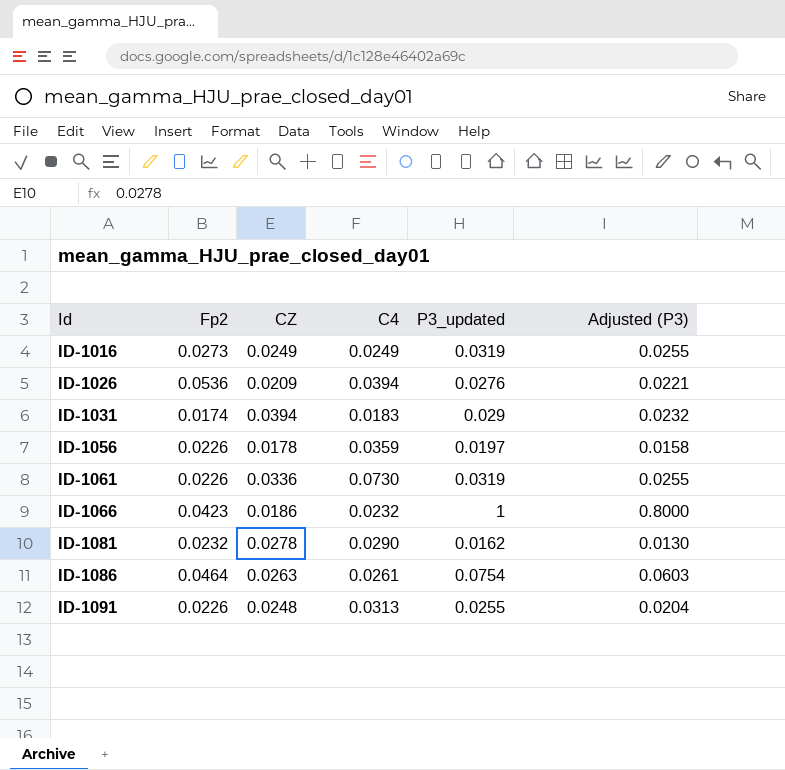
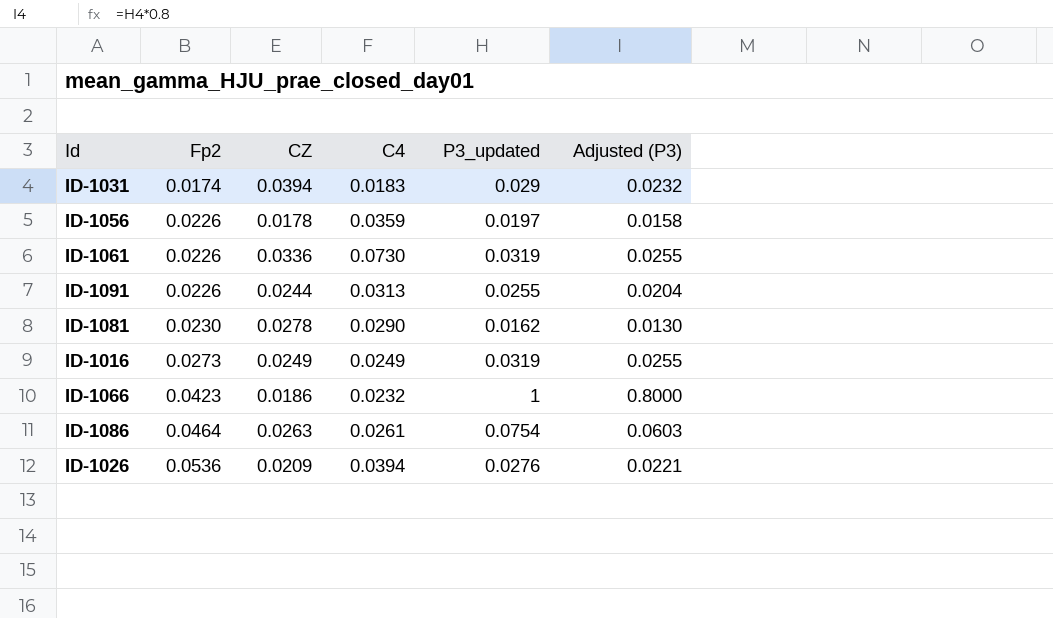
row order: Id ascending -> Fp2 ascending
ID-1091 | CZ: 0.0248 -> 0.0244
ID-1081 | Fp2: 0.0232 -> 0.0230

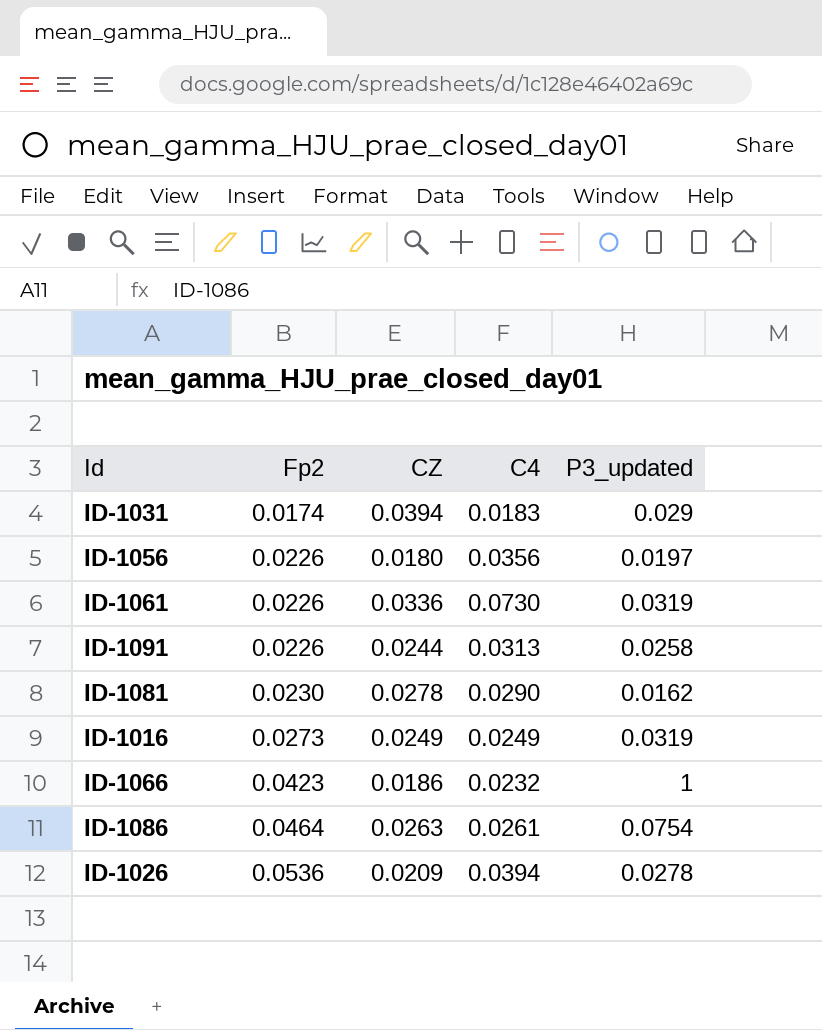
column Adjusted (P3) | formula: [P3_updated] * 0.8 -> none
ID-1056 | CZ: 0.0178 -> 0.0180
ID-1056 | C4: 0.0359 -> 0.0356
ID-1091 | P3_updated: 0.0255 -> 0.0258
ID-1026 | P3_updated: 0.0276 -> 0.0278

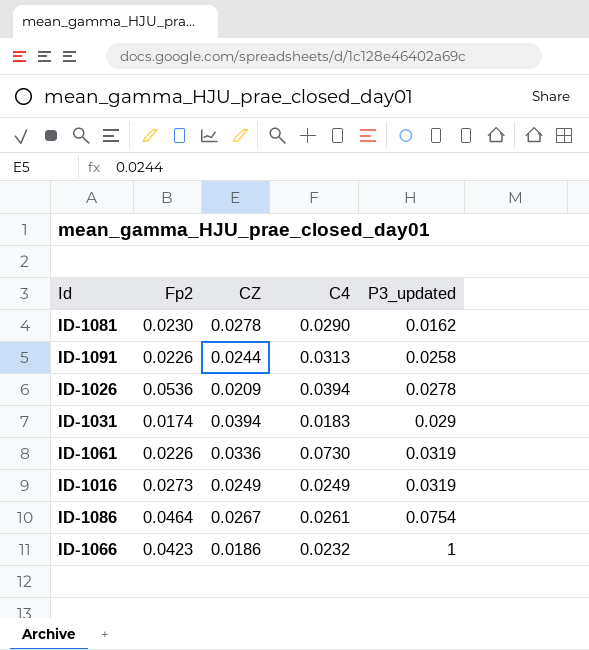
row order: Fp2 ascending -> P3_updated ascending
row ID-1056: 0.0226 | 0.0180 | 0.0356 | 0.0197 -> none
ID-1086 | CZ: 0.0263 -> 0.0267

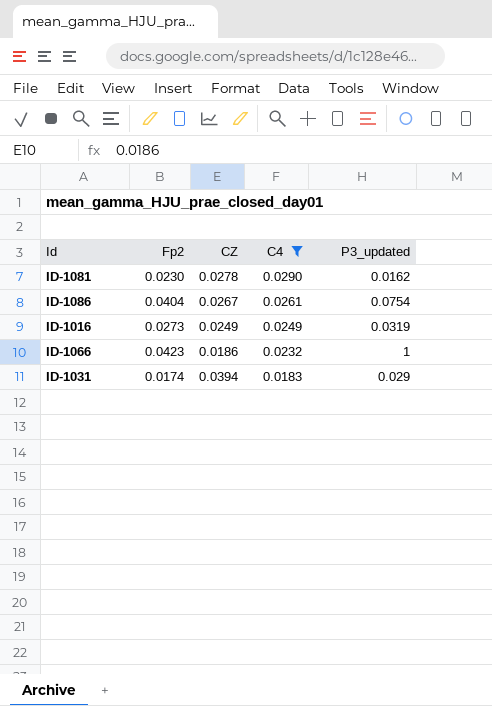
filter: none -> C4 <= 0.0290
row order: P3_updated ascending -> C4 descending
ID-1086 | Fp2: 0.0464 -> 0.0404

